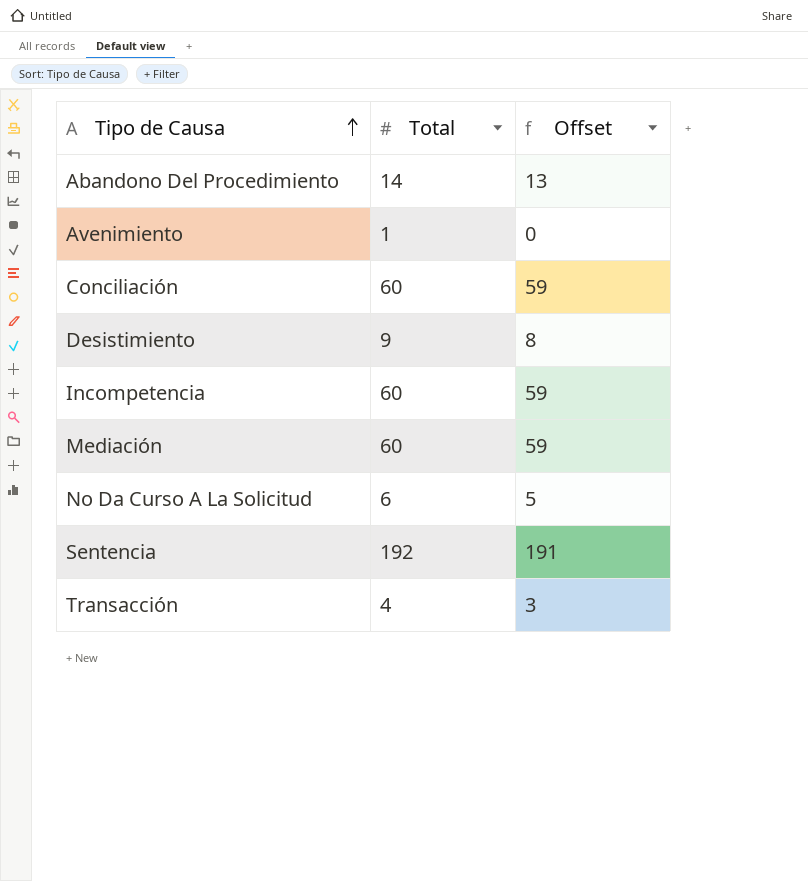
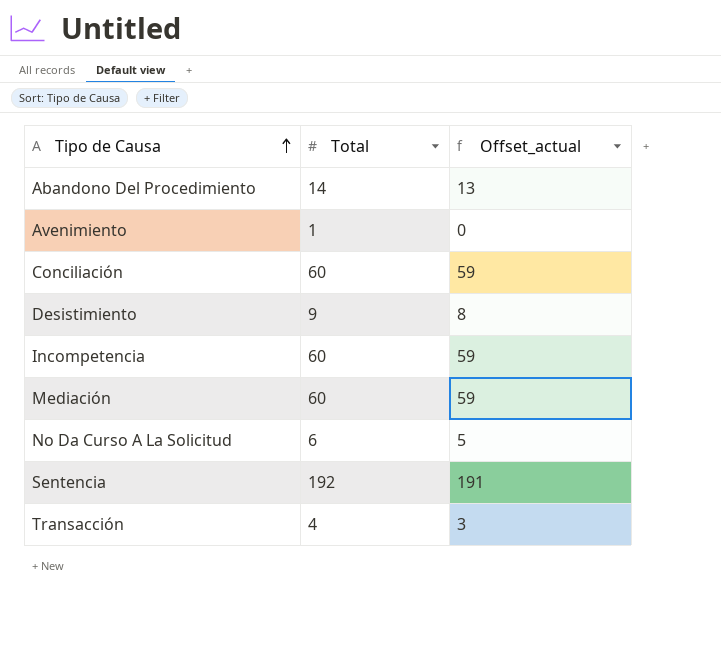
column name: Offset -> Offset_actual

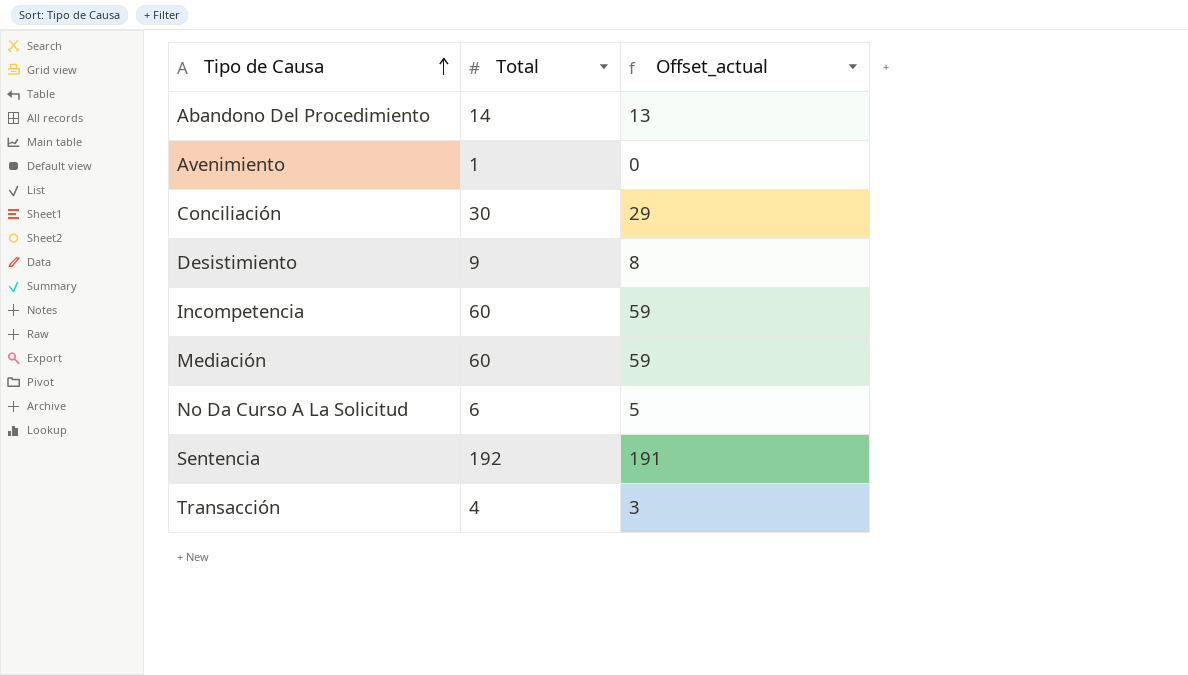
Conciliación | Total: 60 -> 30
Conciliación | Offset_actual: 59 -> 29

